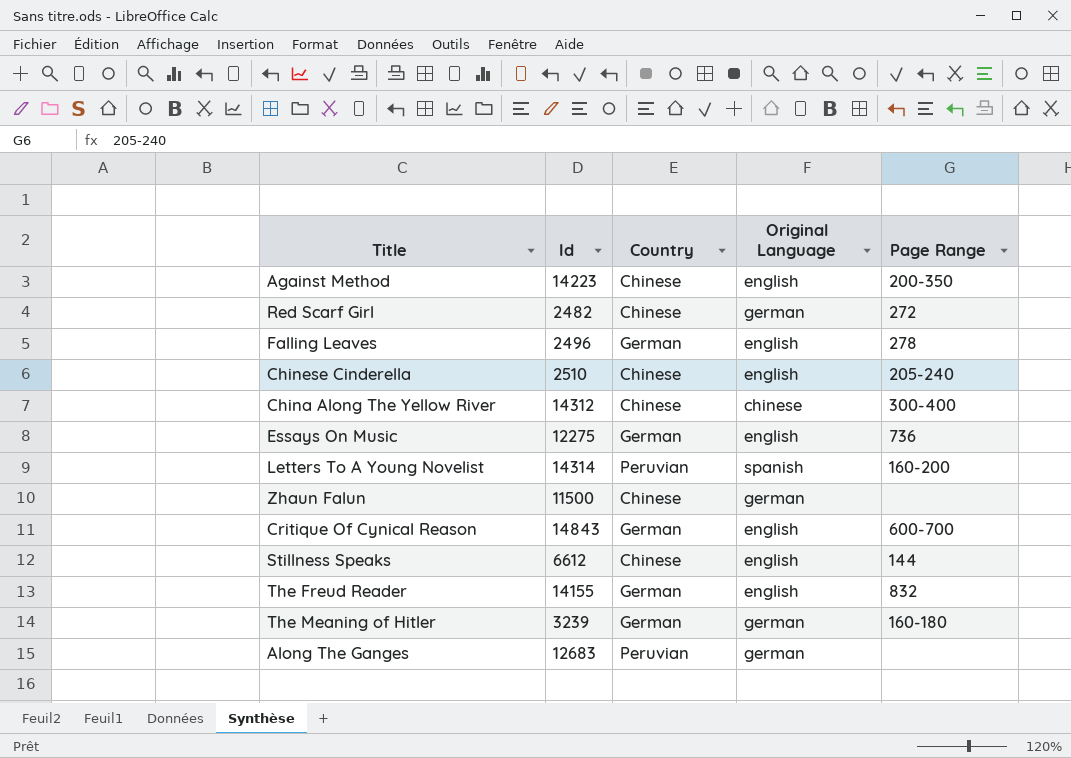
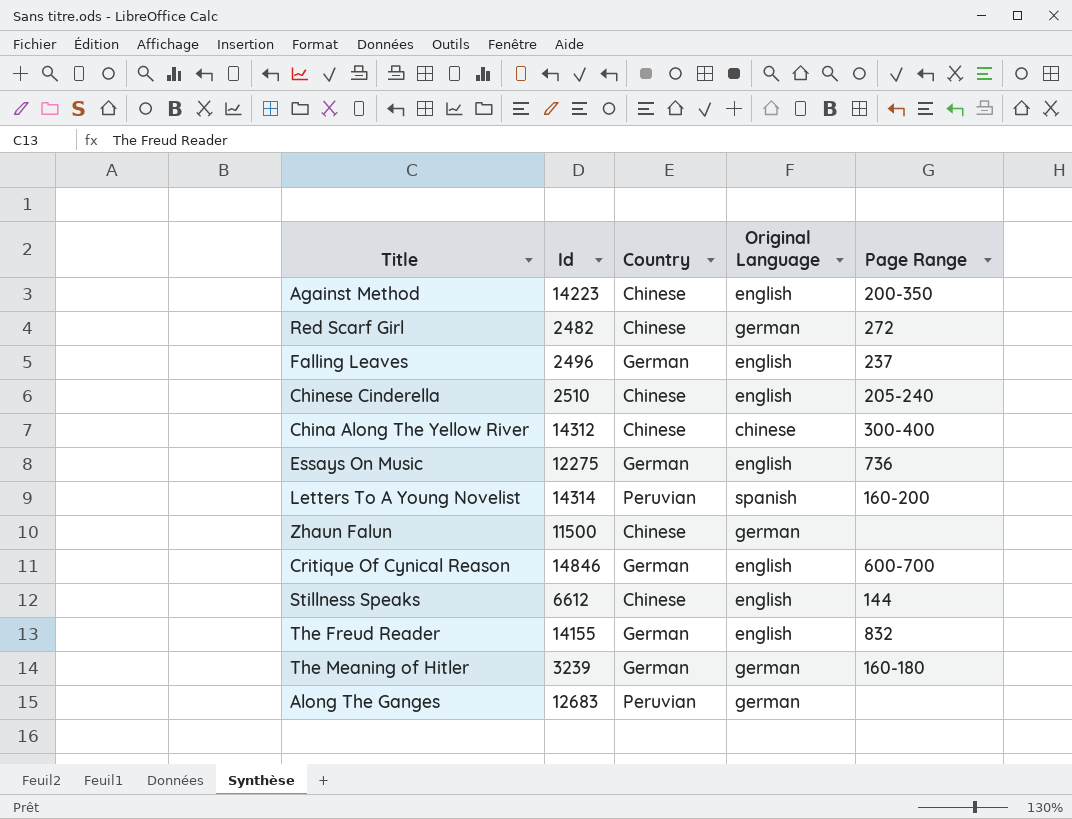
Falling Leaves | Page Range: 278 -> 237
Critique Of Cynical Reason | Id: 14843 -> 14846

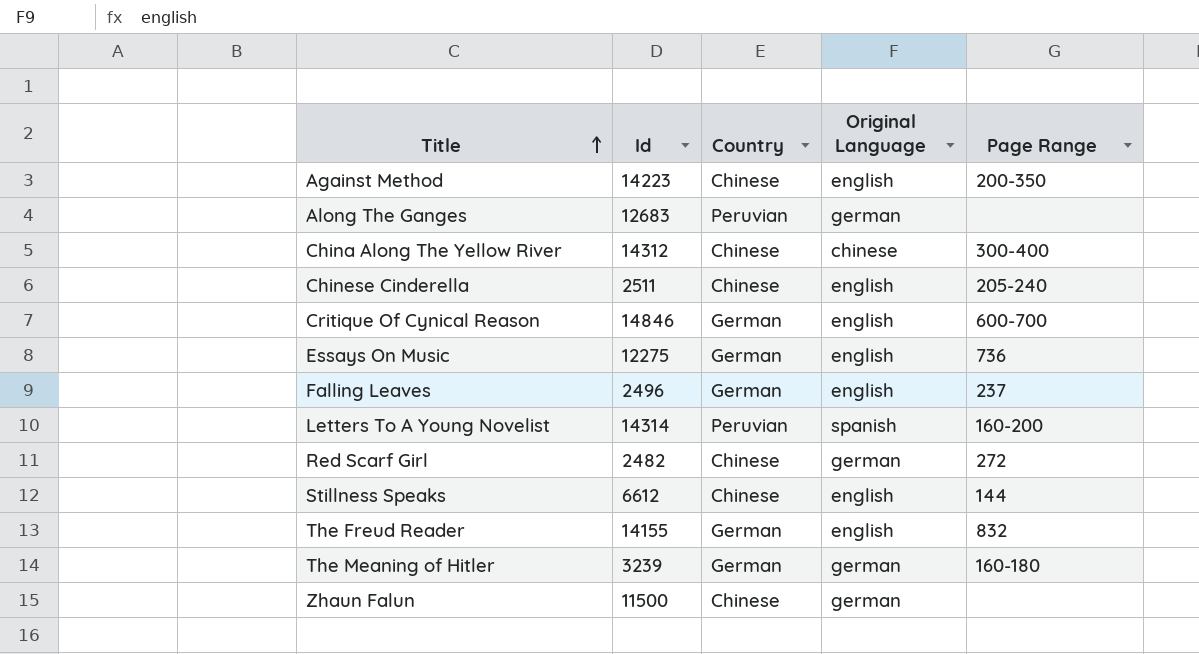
row order: none -> Title ascending
Chinese Cinderella | Id: 2510 -> 2511

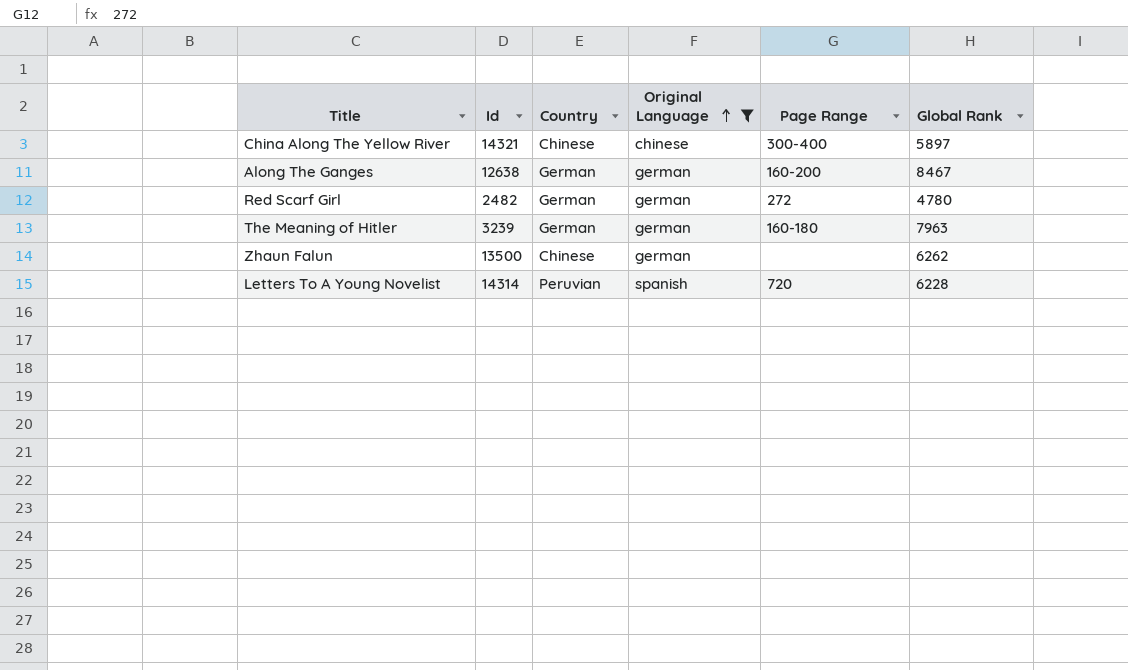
filter: none -> Original Language != english
row order: Title ascending -> Original Language ascending
column Global Rank | position: none -> 6
China Along The Yellow River | Id: 14312 -> 14321
Along The Ganges | Id: 12683 -> 12638
Along The Ganges | Country: Peruvian -> German
Along The Ganges | Page Range: none -> 160-200
Red Scarf Girl | Country: Chinese -> German
Zhaun Falun | Id: 11500 -> 13500
Letters To A Young Novelist | Page Range: 160-200 -> 720

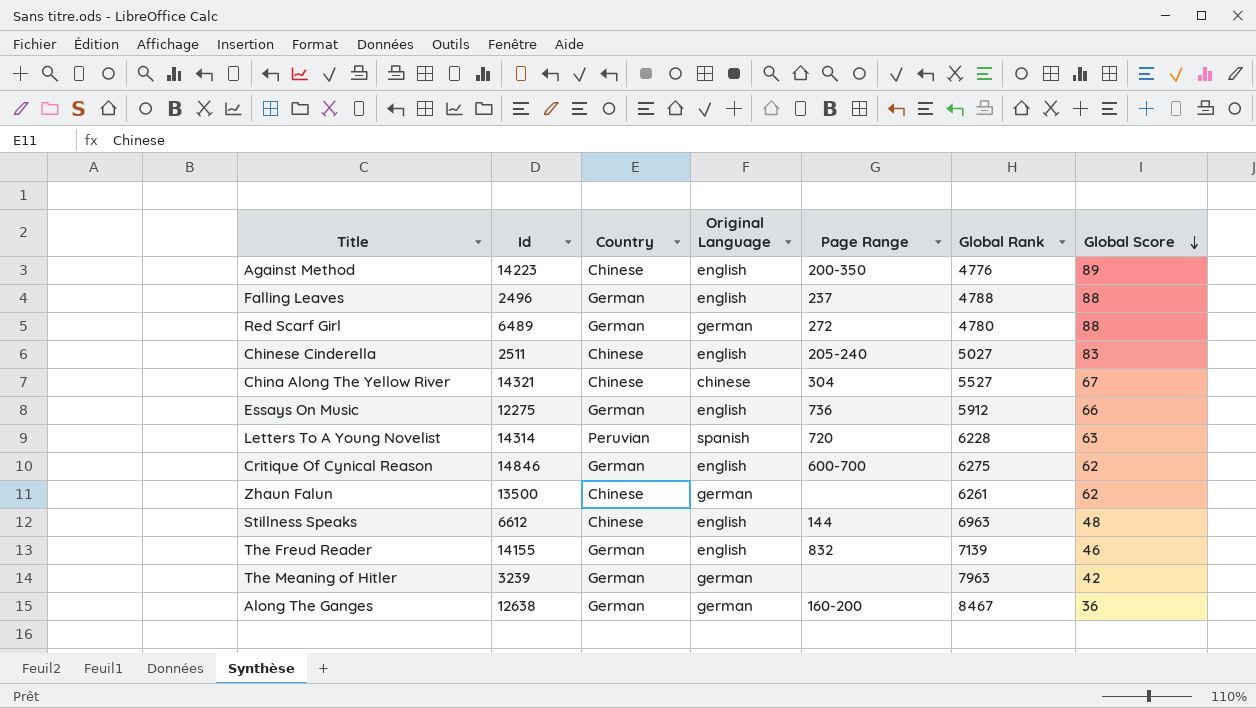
filter: Original Language != english -> none
row order: Original Language ascending -> Global Score descending
column Global Score | position: none -> 7
Red Scarf Girl | Id: 2482 -> 6489
China Along The Yellow River | Page Range: 300-400 -> 304
China Along The Yellow River | Global Rank: 5897 -> 5527
Zhaun Falun | Global Rank: 6262 -> 6261
The Meaning of Hitler | Page Range: 160-180 -> none

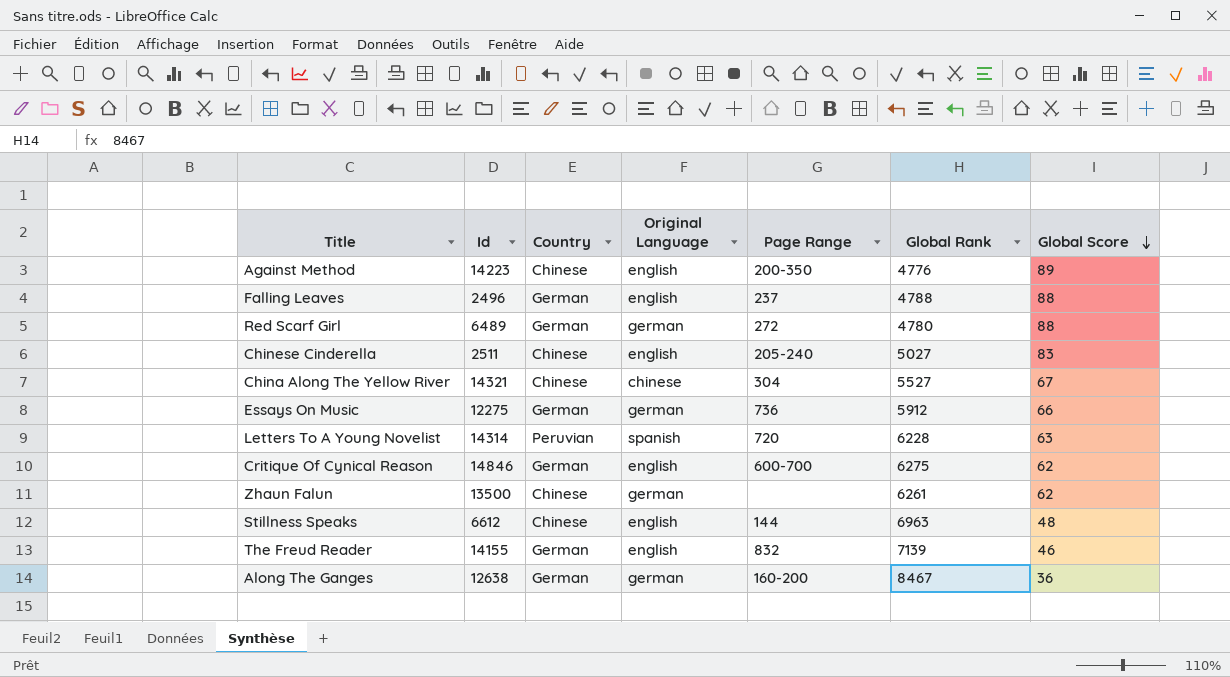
row The Meaning of Hitler: 3239 | German | german | none | 7963 | 42 -> none
Essays On Music | Original Language: english -> german

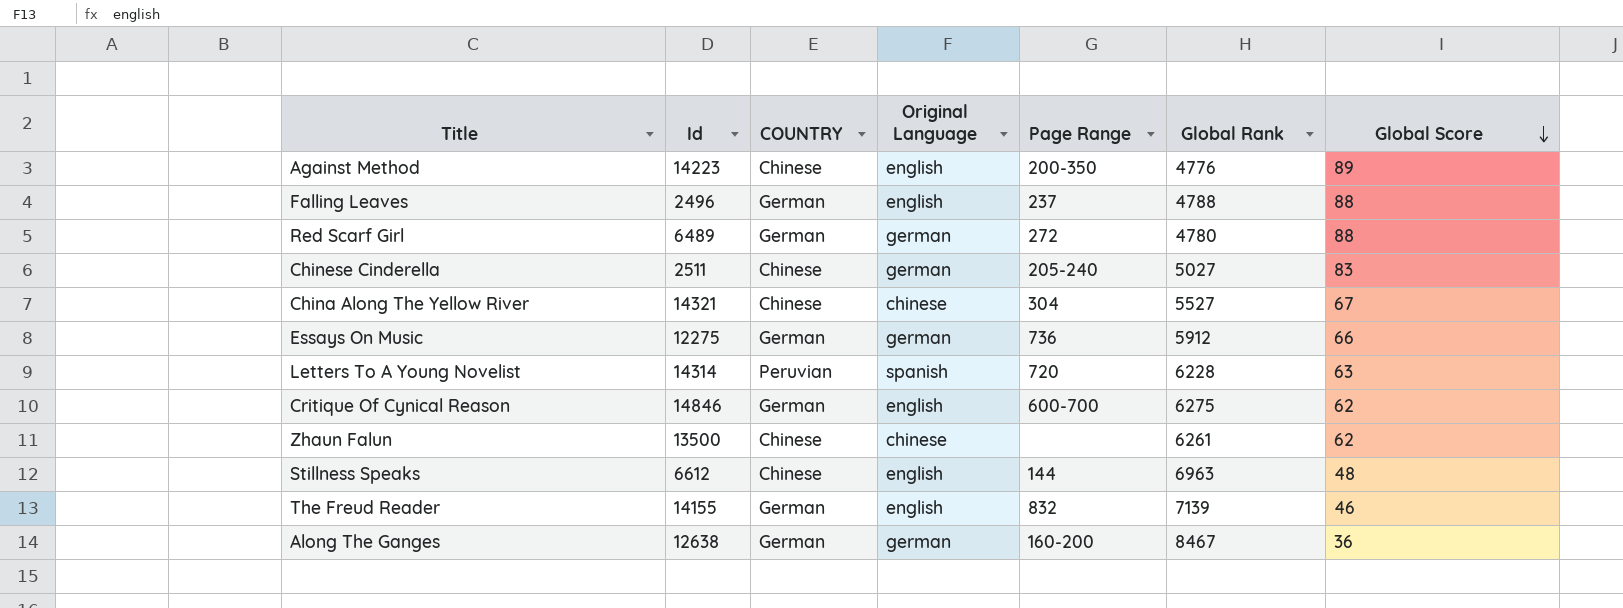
column name: Country -> COUNTRY
Chinese Cinderella | Original Language: english -> german
Zhaun Falun | Original Language: german -> chinese

